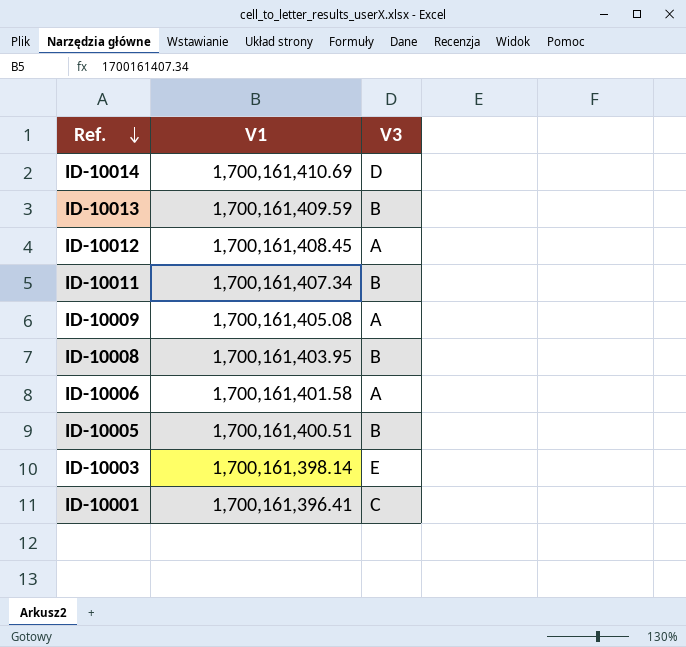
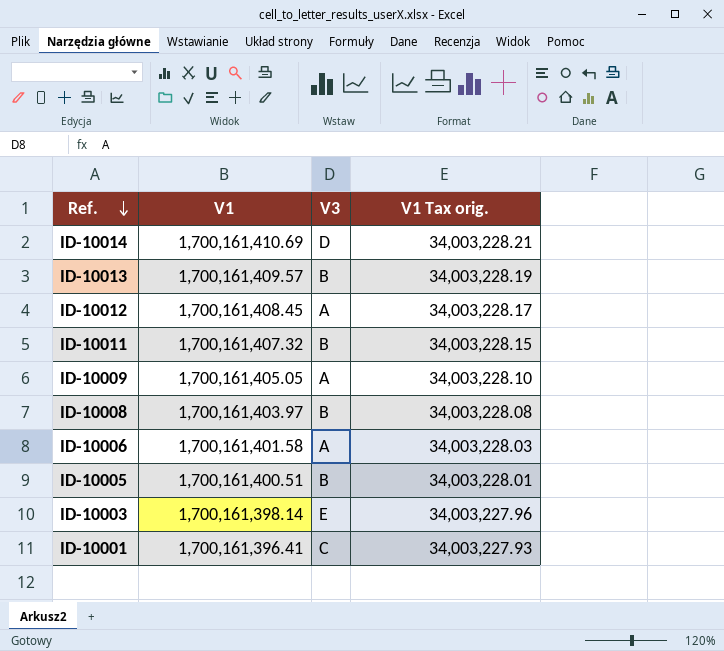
column V1 Tax orig. | formula: none -> [V1] * 0.02
ID-10013 | V1: 1,700,161,409.59 -> 1,700,161,409.57
ID-10011 | V1: 1,700,161,407.34 -> 1,700,161,407.32
ID-10009 | V1: 1,700,161,405.08 -> 1,700,161,405.05
ID-10008 | V1: 1,700,161,403.95 -> 1,700,161,403.97

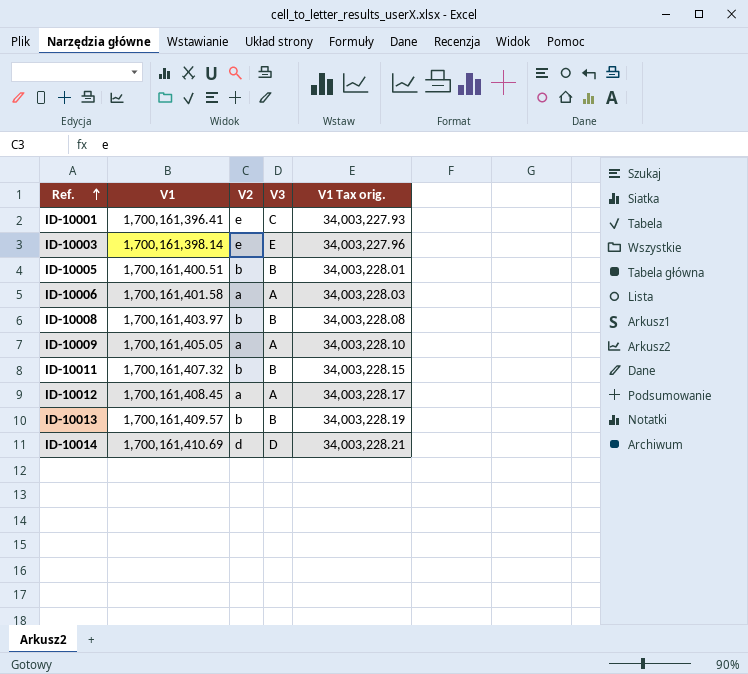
row order: Ref. descending -> Ref. ascending
column V2 | position: none -> 3

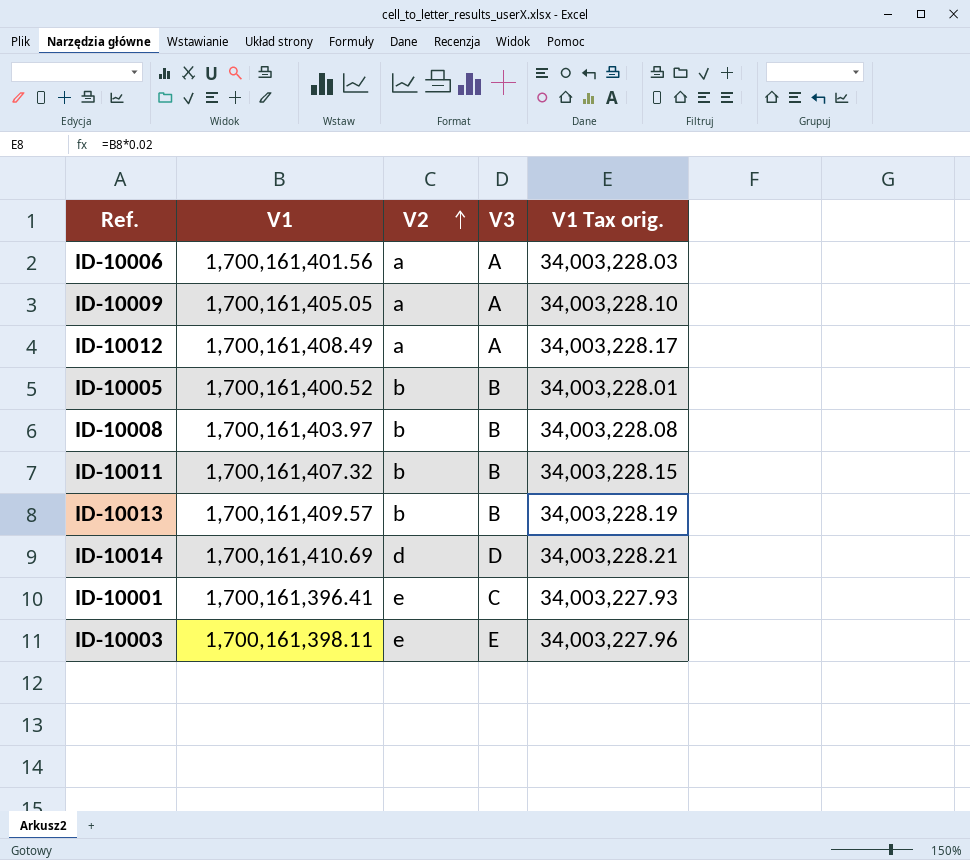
row order: Ref. ascending -> V2 ascending
ID-10006 | V1: 1,700,161,401.58 -> 1,700,161,401.56
ID-10012 | V1: 1,700,161,408.45 -> 1,700,161,408.49
ID-10005 | V1: 1,700,161,400.51 -> 1,700,161,400.52
ID-10003 | V1: 1,700,161,398.14 -> 1,700,161,398.11

